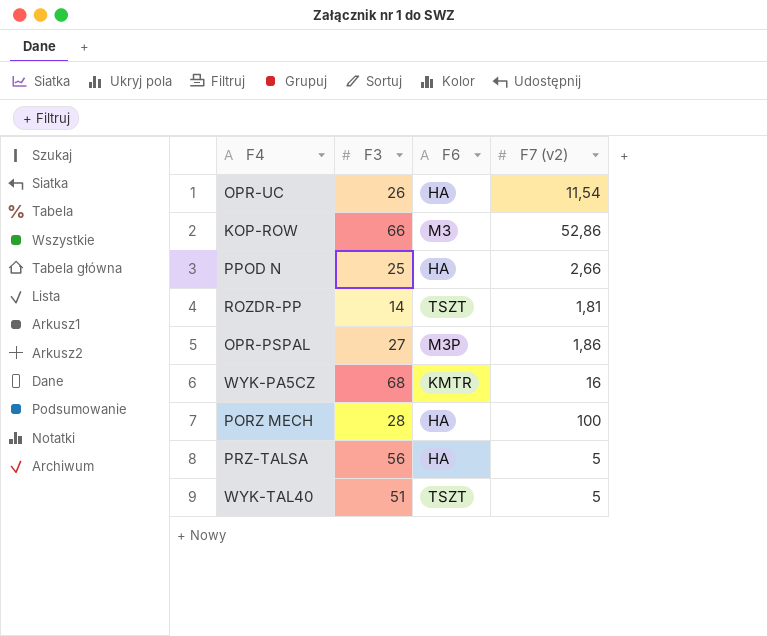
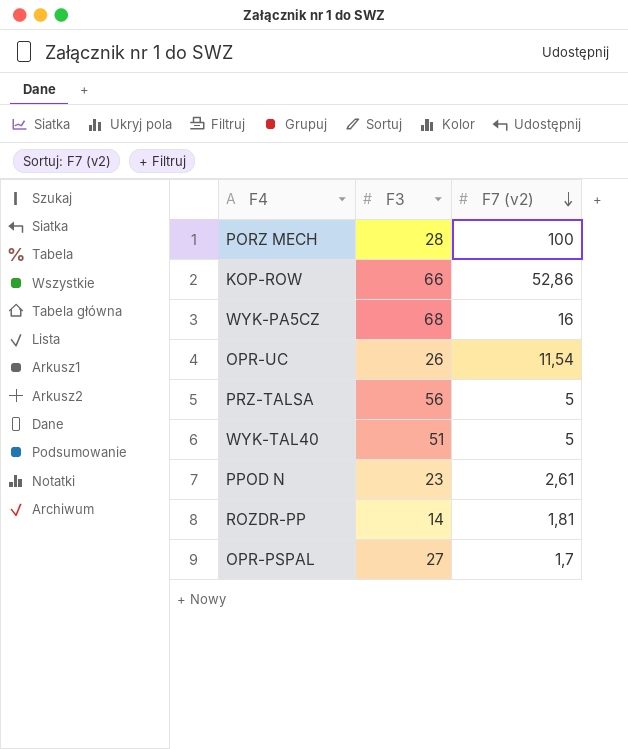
row order: none -> F7 (v2) descending
column F6 | position: 3 -> none
PPOD N | F3: 25 -> 23
PPOD N | F7 (v2): 2,66 -> 2,61
OPR-PSPAL | F7 (v2): 1,86 -> 1,7

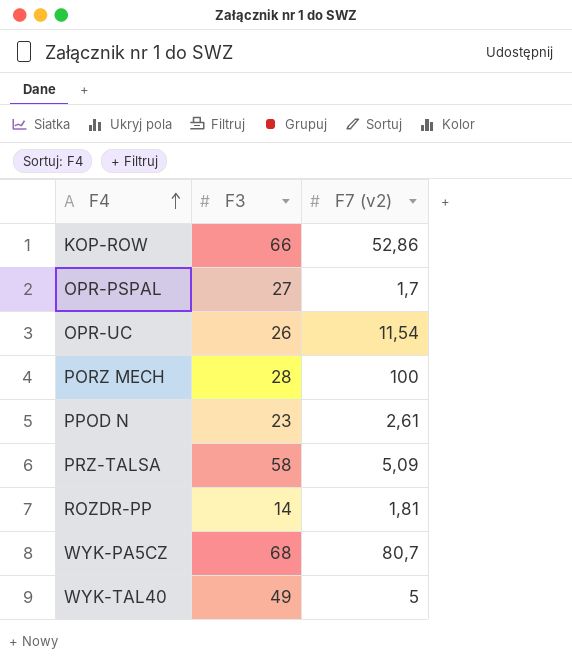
row order: F7 (v2) descending -> F4 ascending
PRZ-TALSA | F3: 56 -> 58
PRZ-TALSA | F7 (v2): 5 -> 5,09
WYK-PA5CZ | F7 (v2): 16 -> 80,7
WYK-TAL40 | F3: 51 -> 49

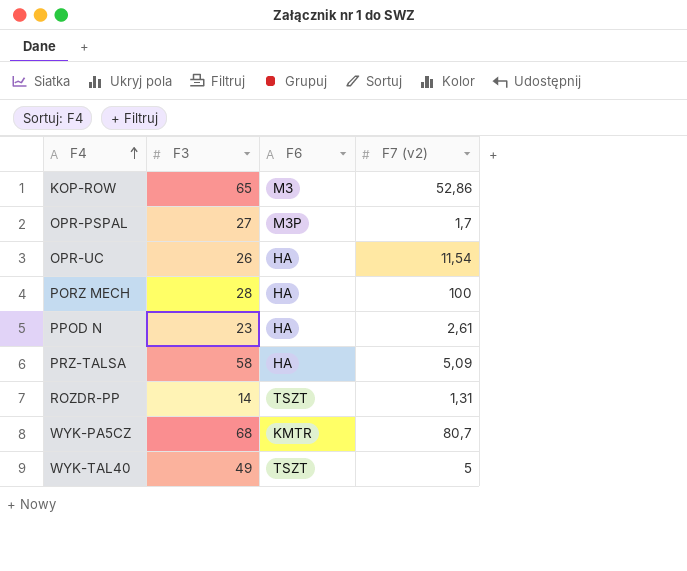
column F6 | position: none -> 3
KOP-ROW | F3: 66 -> 65
ROZDR-PP | F7 (v2): 1,81 -> 1,31

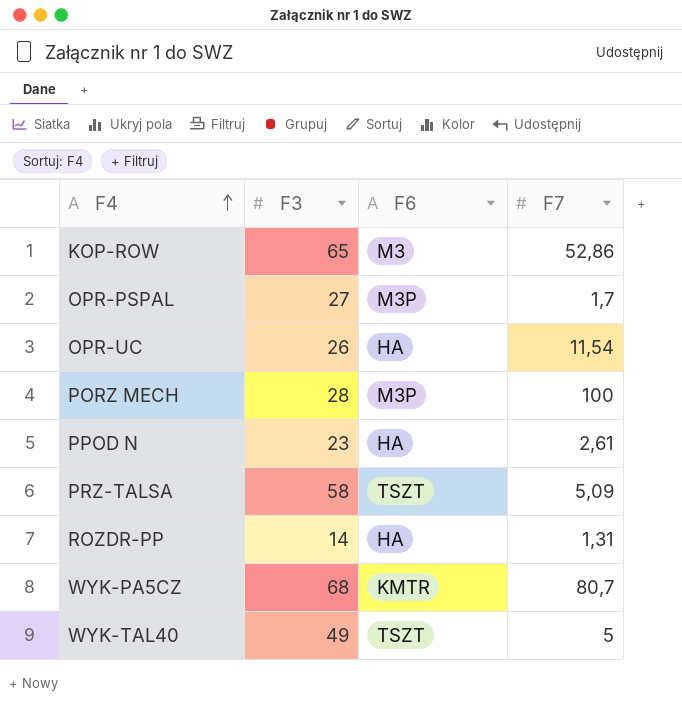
column name: F7 (v2) -> F7
PORZ MECH | F6: HA -> M3P
PRZ-TALSA | F6: HA -> TSZT
ROZDR-PP | F6: TSZT -> HA

